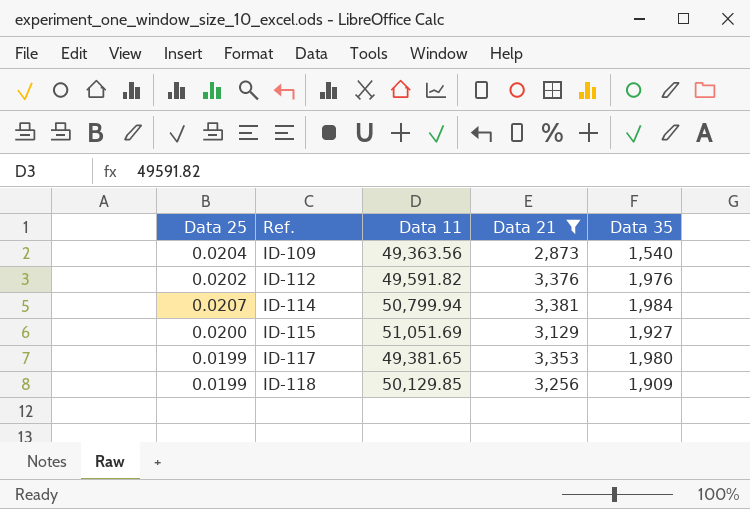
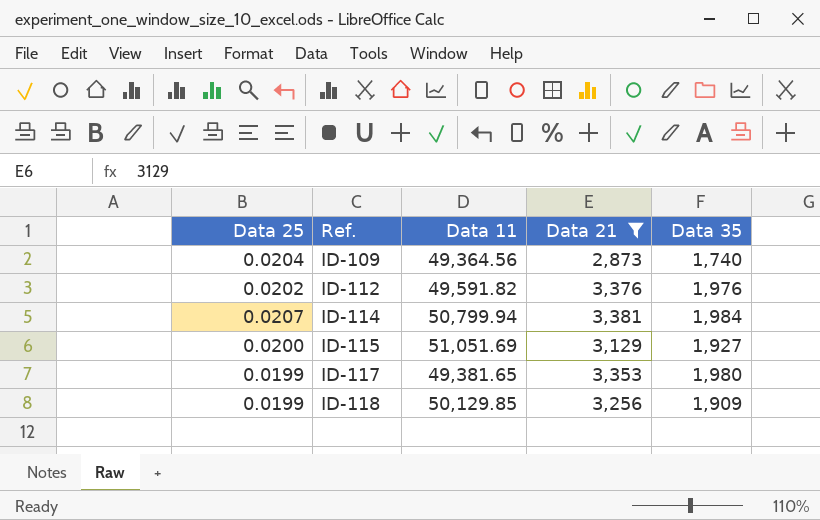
ID-109 | Data 11: 49,363.56 -> 49,364.56
ID-109 | Data 35: 1,540 -> 1,740

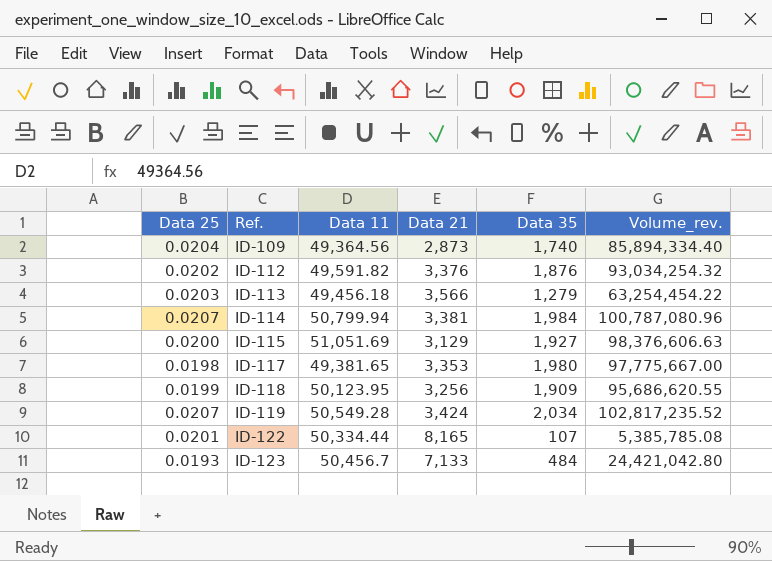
filter: Data 21 <= 3,381 -> none
column Volume_rev. | formula: none -> [Data 11] * [Data 35]
ID-112 | Data 35: 1,976 -> 1,876
ID-117 | Data 25: 0.0199 -> 0.0198
ID-118 | Data 11: 50,129.85 -> 50,123.95

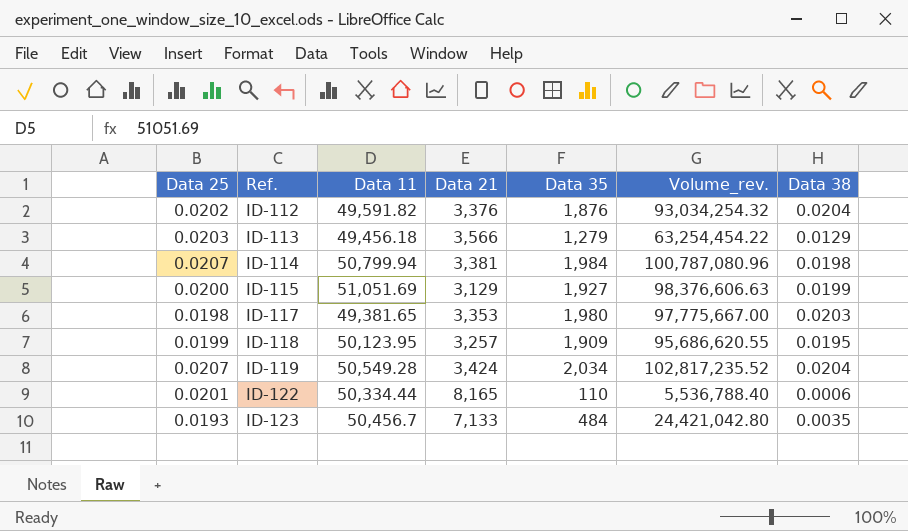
column Data 38 | position: none -> 7
row ID-109: 0.0204 | 49,364.56 | 2,873 | 1,740 | 85,894,334.40 -> none
ID-118 | Data 21: 3,256 -> 3,257
ID-122 | Data 35: 107 -> 110
ID-122 | Volume_rev.: 5,385,785.08 -> 5,536,788.40

